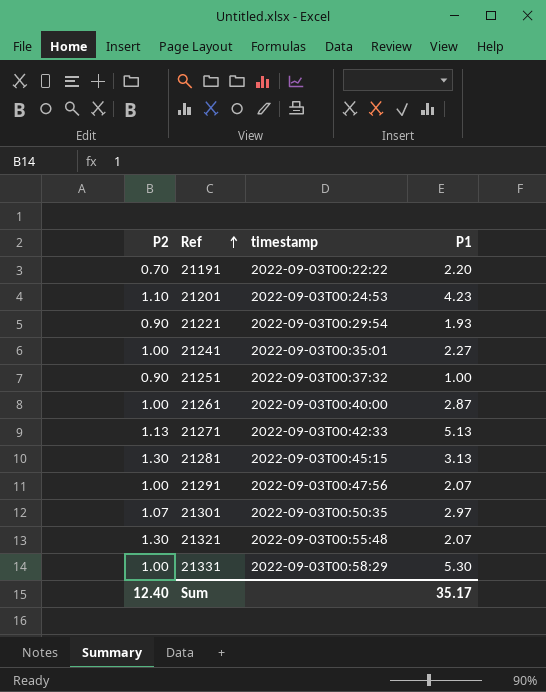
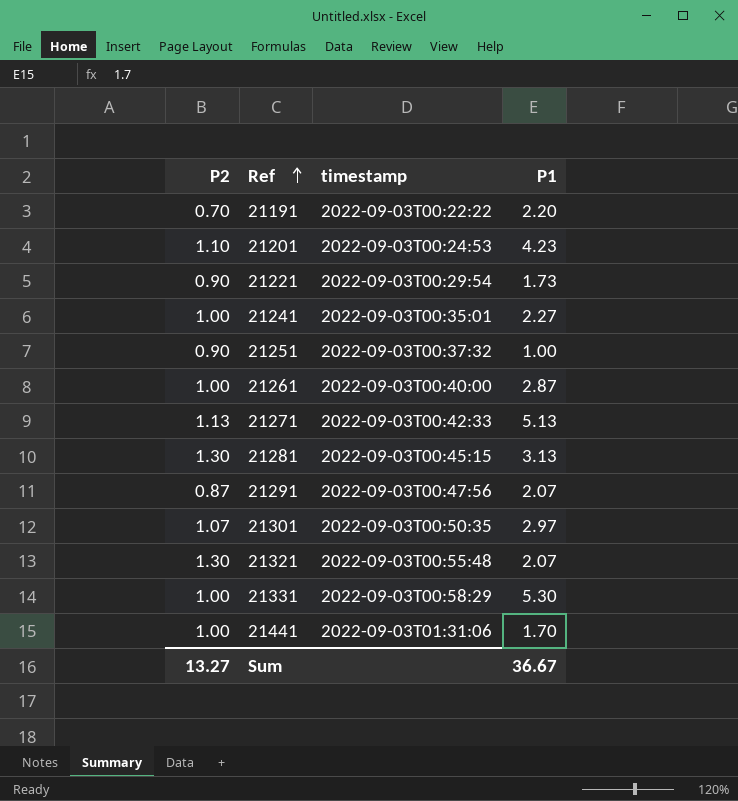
21221 | P1: 1.93 -> 1.73
21291 | P2: 1.00 -> 0.87
row 21441: none -> 1.00 | 2022-09-03T01:31:06 | 1.70
Sum | P2: 12.40 -> 13.27
Sum | P1: 35.17 -> 36.67

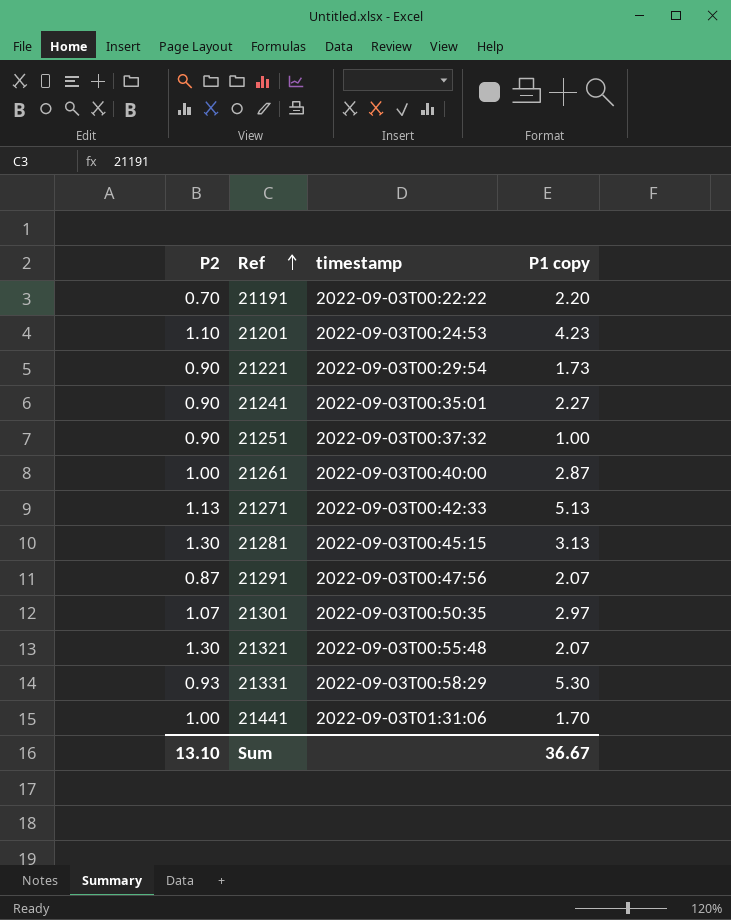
column name: P1 -> P1 copy
21241 | P2: 1.00 -> 0.90
21331 | P2: 1.00 -> 0.93
Sum | P2: 13.27 -> 13.10

